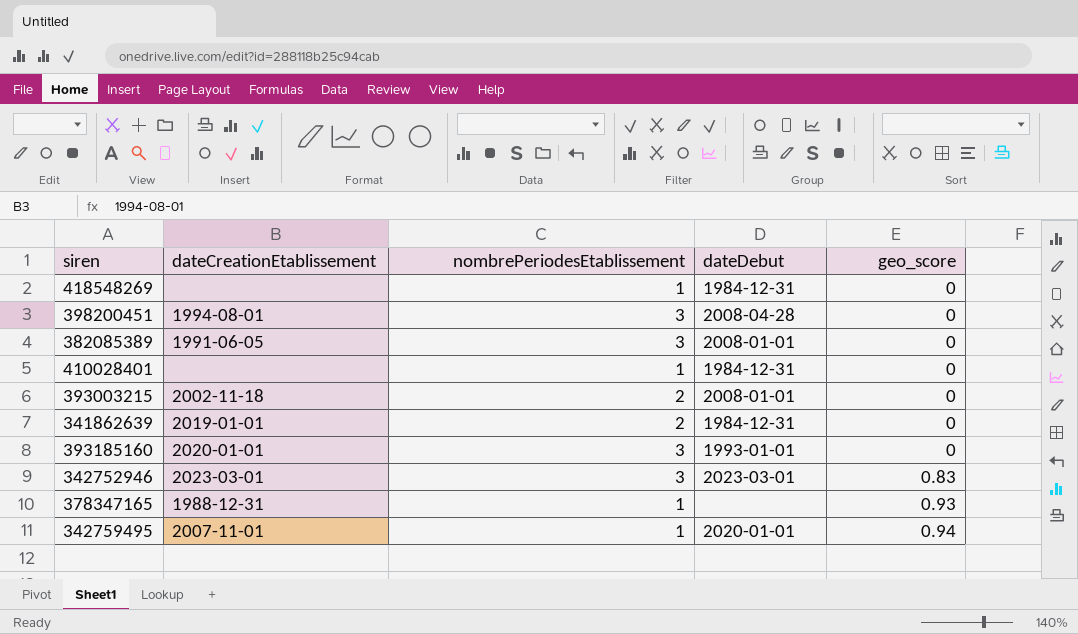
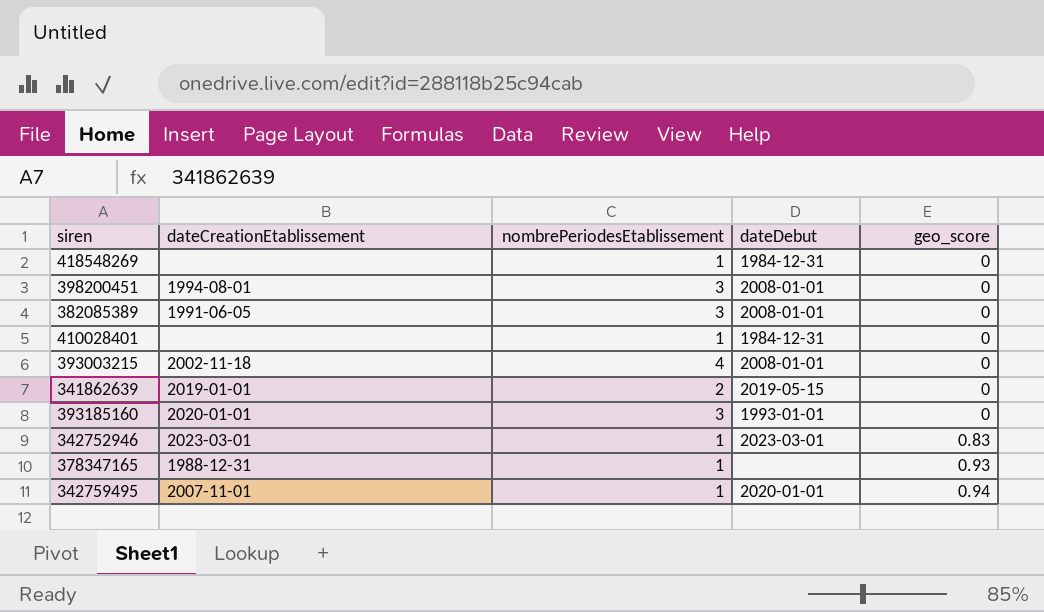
398200451 | dateDebut: 2008-04-28 -> 2008-01-01
393003215 | nombrePeriodesEtablissement: 2 -> 4
341862639 | dateDebut: 1984-12-31 -> 2019-05-15
342752946 | nombrePeriodesEtablissement: 3 -> 1

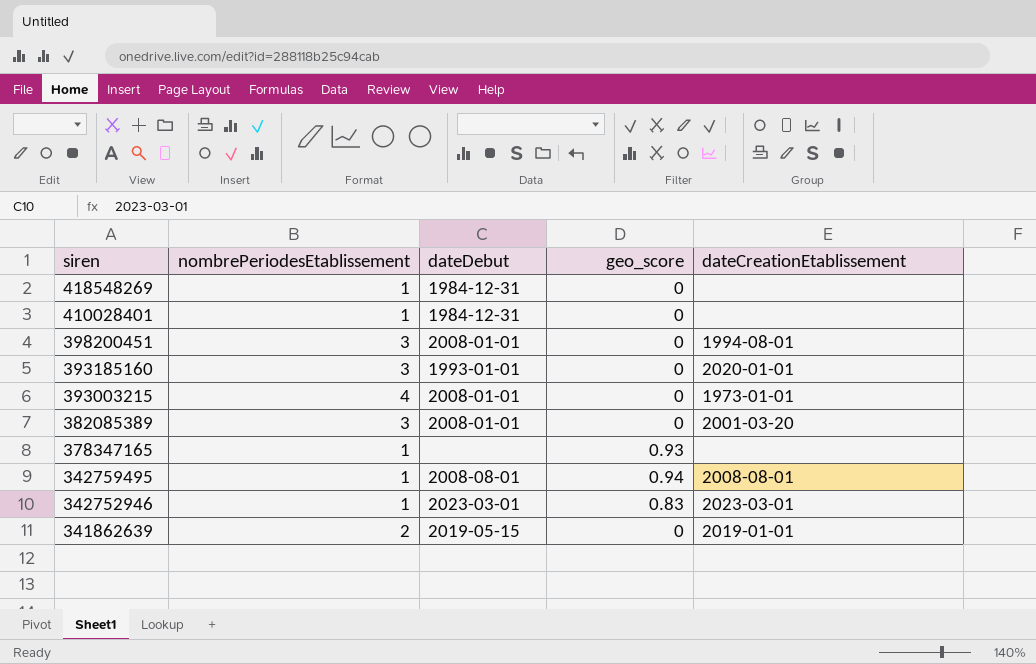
row order: geo_score ascending -> siren descending
column dateCreationEtablissement | position: 2 -> 5
393003215 | dateCreationEtablissement: 2002-11-18 -> 1973-01-01
382085389 | dateCreationEtablissement: 1991-06-05 -> 2001-03-20
378347165 | dateCreationEtablissement: 1988-12-31 -> none
342759495 | dateDebut: 2020-01-01 -> 2008-08-01
342759495 | dateCreationEtablissement: 2007-11-01 -> 2008-08-01

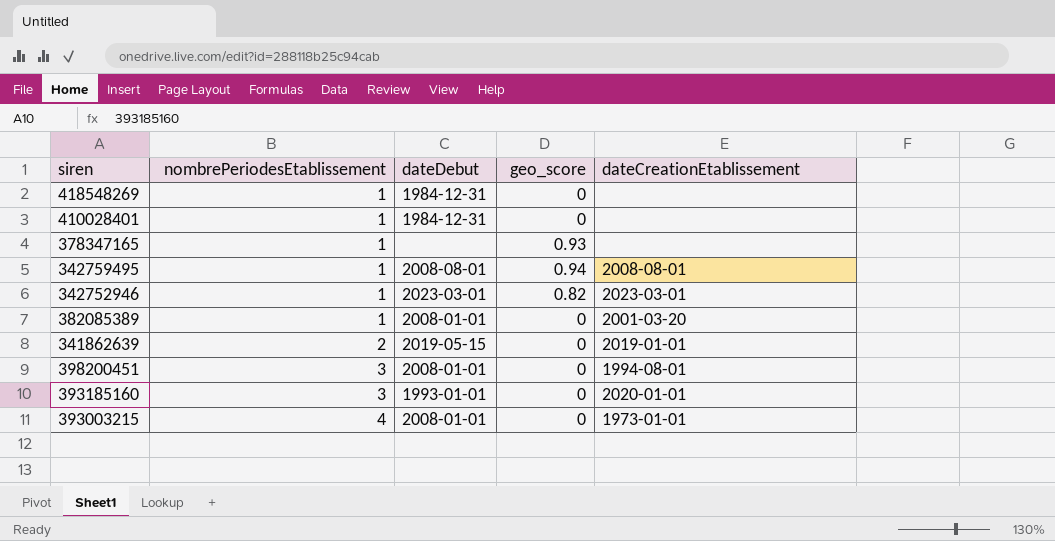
row order: siren descending -> nombrePeriodesEtablissement ascending
342752946 | geo_score: 0.83 -> 0.82
382085389 | nombrePeriodesEtablissement: 3 -> 1

